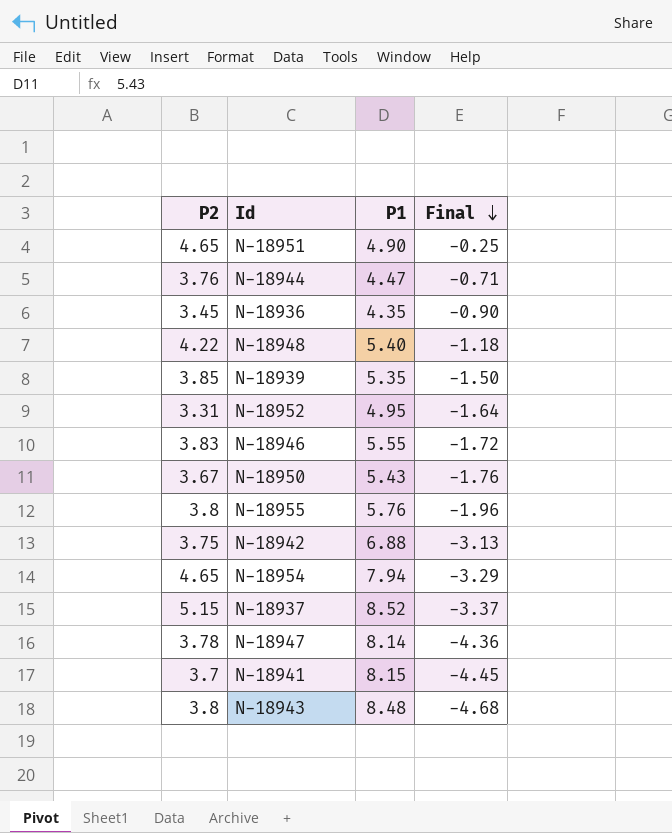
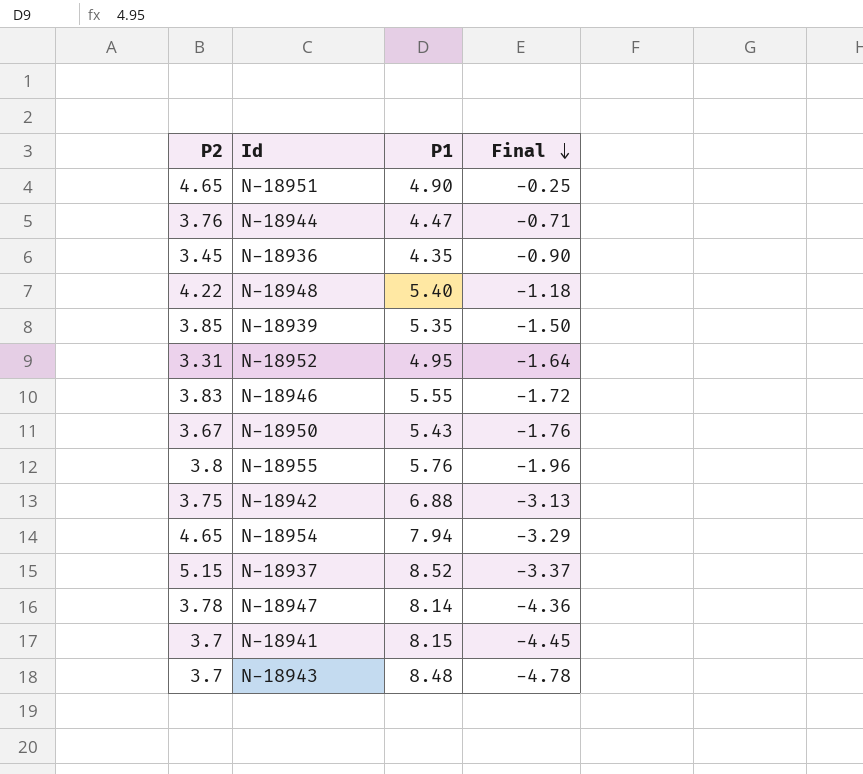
N-18943 | P2: 3.8 -> 3.7
N-18943 | Final: -4.68 -> -4.78

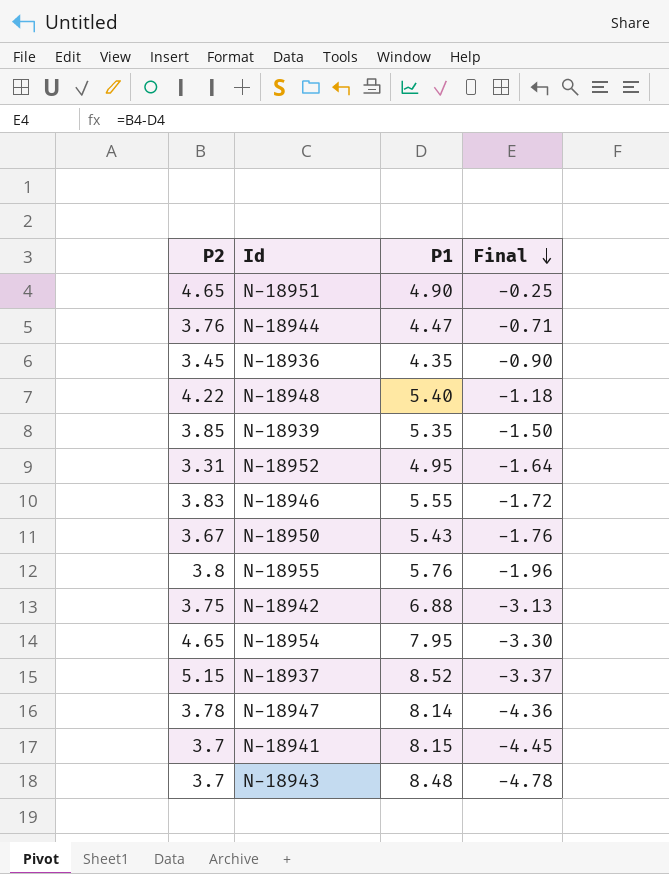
N-18954 | P1: 7.94 -> 7.95
N-18954 | Final: -3.29 -> -3.30

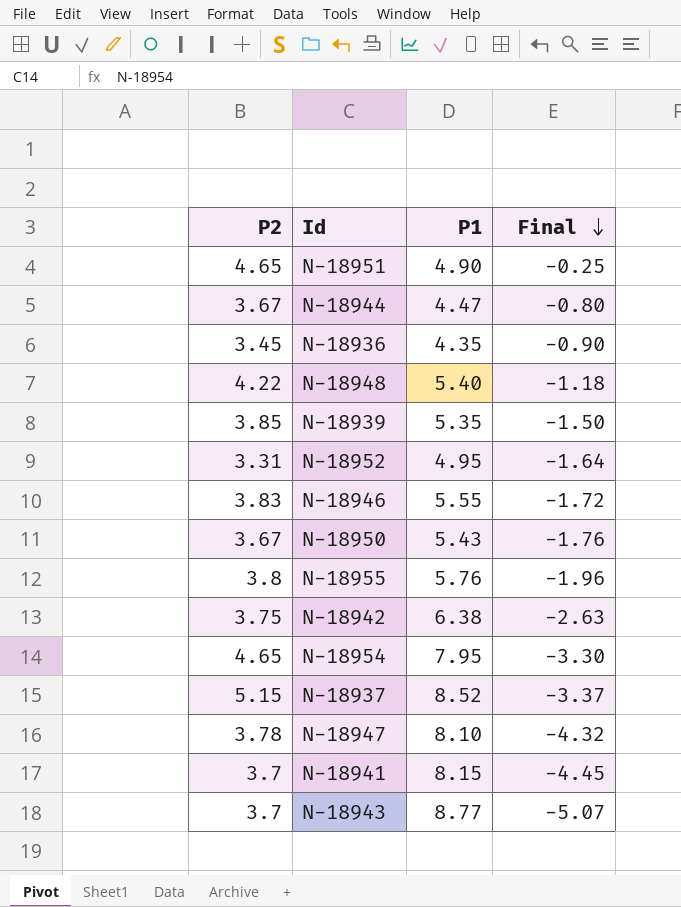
N-18944 | P2: 3.76 -> 3.67
N-18944 | Final: -0.71 -> -0.80
N-18942 | P1: 6.88 -> 6.38
N-18942 | Final: -3.13 -> -2.63
N-18947 | P1: 8.14 -> 8.10
N-18947 | Final: -4.36 -> -4.32
N-18943 | P1: 8.48 -> 8.77
N-18943 | Final: -4.78 -> -5.07

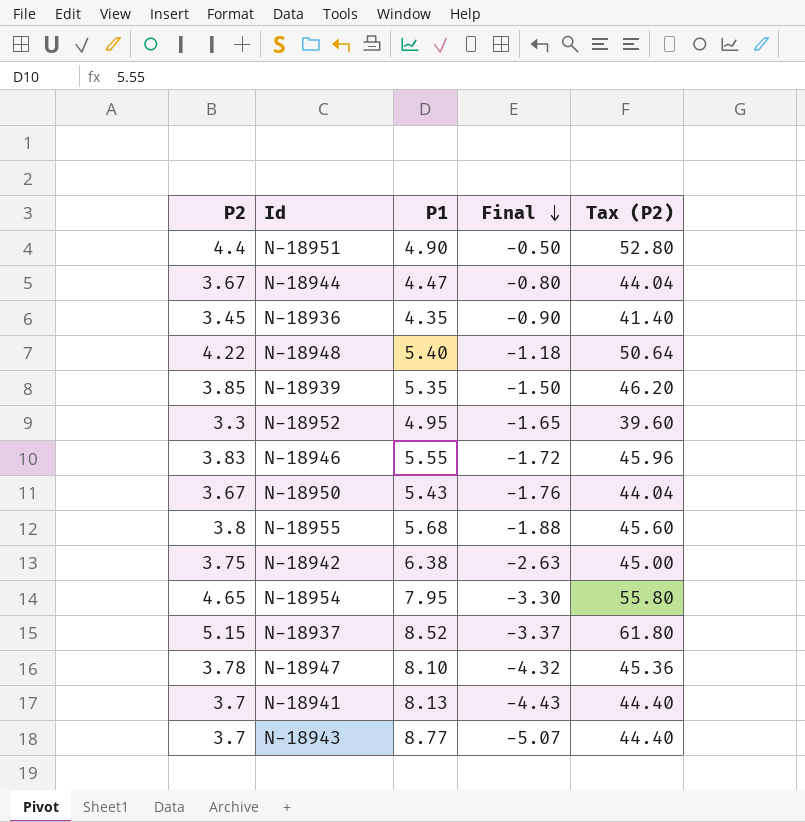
column Tax (P2) | formula: none -> [P2] * 12
N-18951 | P2: 4.65 -> 4.4
N-18951 | Final: -0.25 -> -0.50
N-18952 | P2: 3.31 -> 3.3
N-18952 | Final: -1.64 -> -1.65
N-18955 | P1: 5.76 -> 5.68
N-18955 | Final: -1.96 -> -1.88
N-18941 | P1: 8.15 -> 8.13
N-18941 | Final: -4.45 -> -4.43

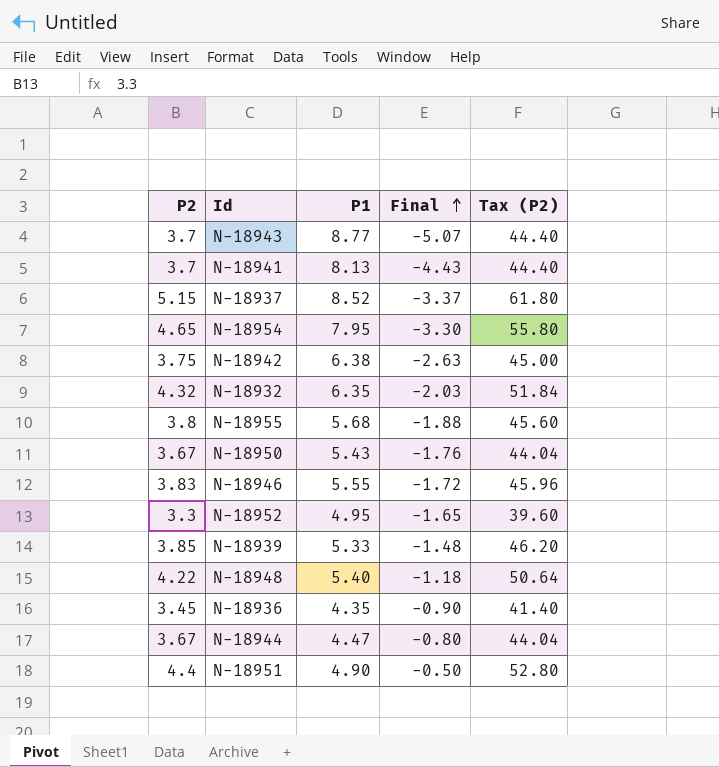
row order: Final descending -> Final ascending
row N-18947: 3.78 | 8.10 | -4.32 | 45.36 -> none
row N-18932: none -> 4.32 | 6.35 | -2.03 | 51.84
N-18939 | P1: 5.35 -> 5.33
N-18939 | Final: -1.50 -> -1.48

